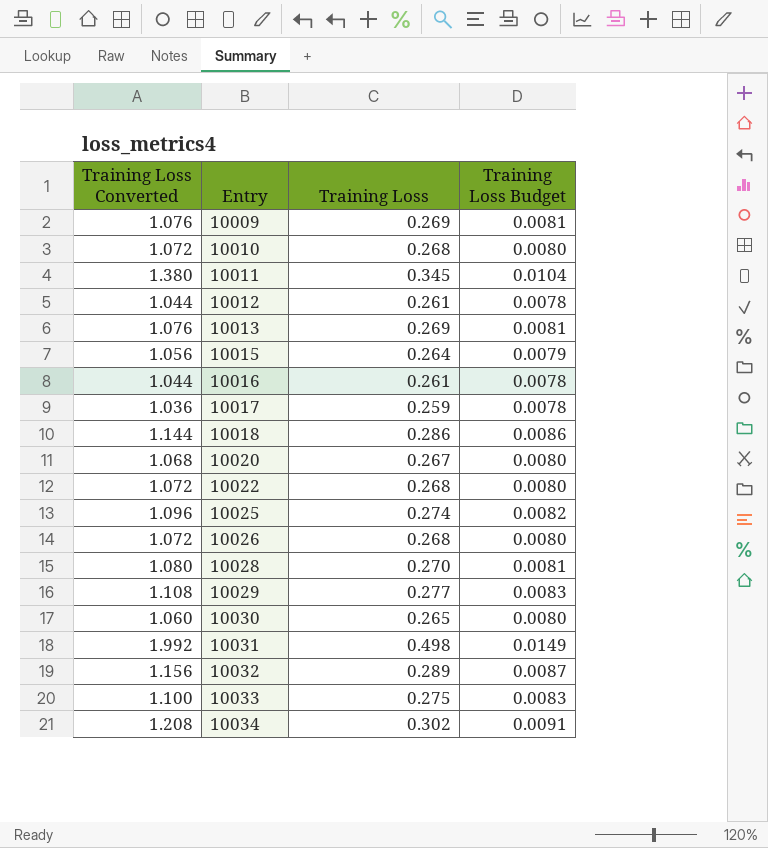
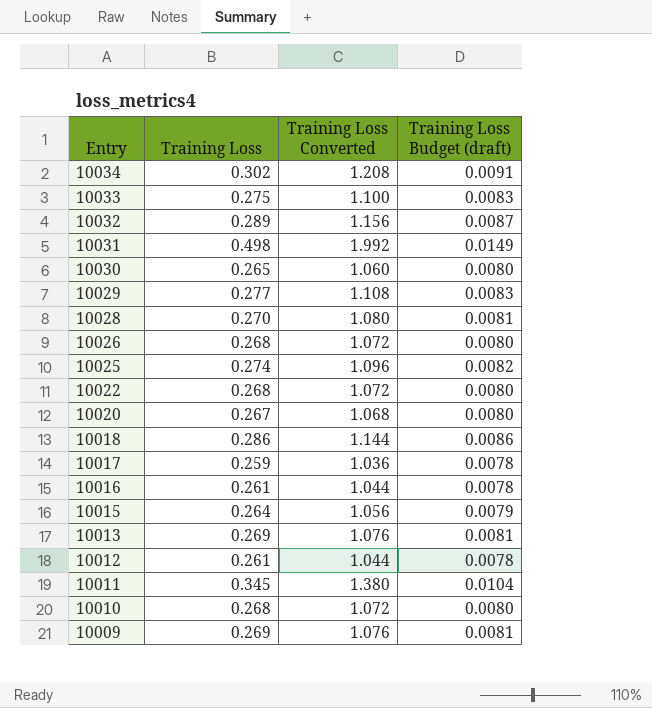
row order: Entry ascending -> Entry descending
column Training Loss Converted | position: 1 -> 3
column name: Training Loss Budget -> Training Loss Budget (draft)

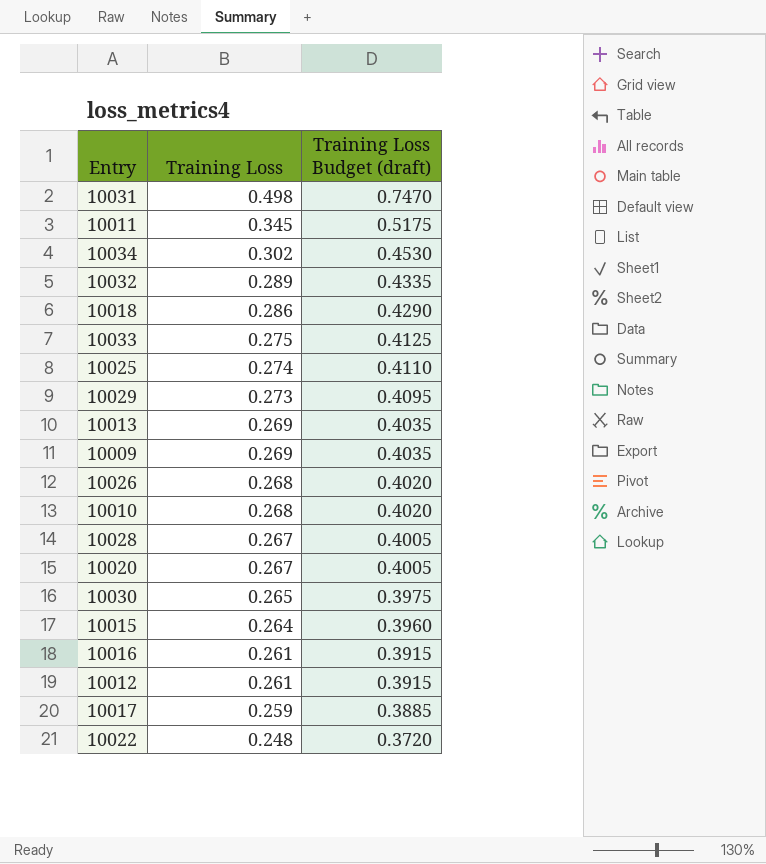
row order: Entry descending -> Training Loss descending
column Training Loss Converted | formula: [Training Loss] * 4 -> none
column Training Loss Budget (draft) | formula: [Training Loss] * 0.03 -> [Training Loss] * 1.5
10029 | Training Loss: 0.277 -> 0.273
10028 | Training Loss: 0.270 -> 0.267
10022 | Training Loss: 0.268 -> 0.248

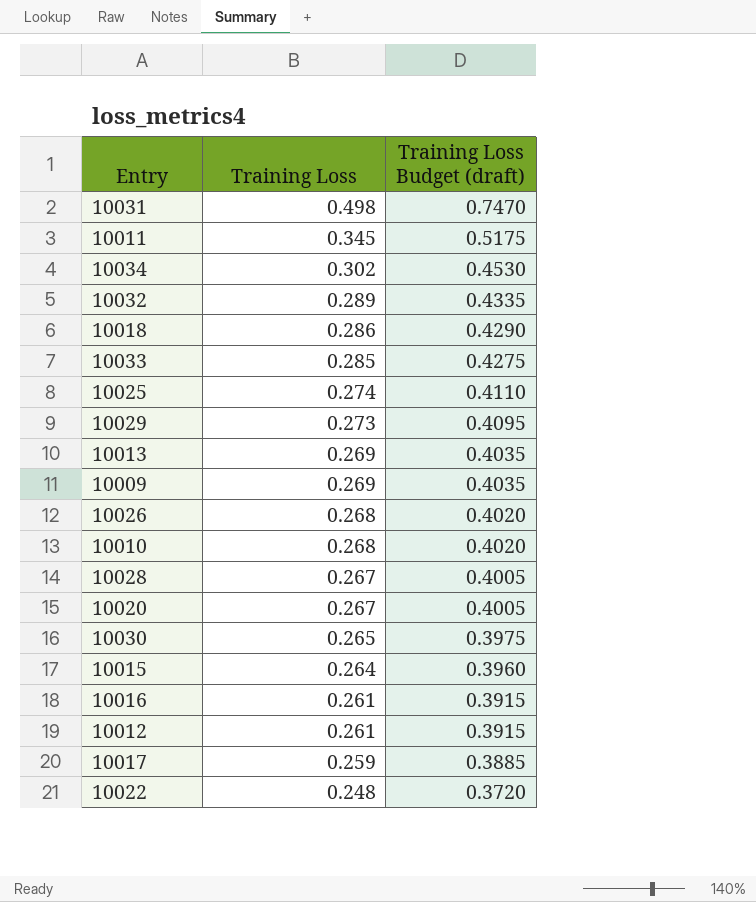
10033 | Training Loss: 0.275 -> 0.285
10033 | Training Loss Budget (draft): 0.4125 -> 0.4275

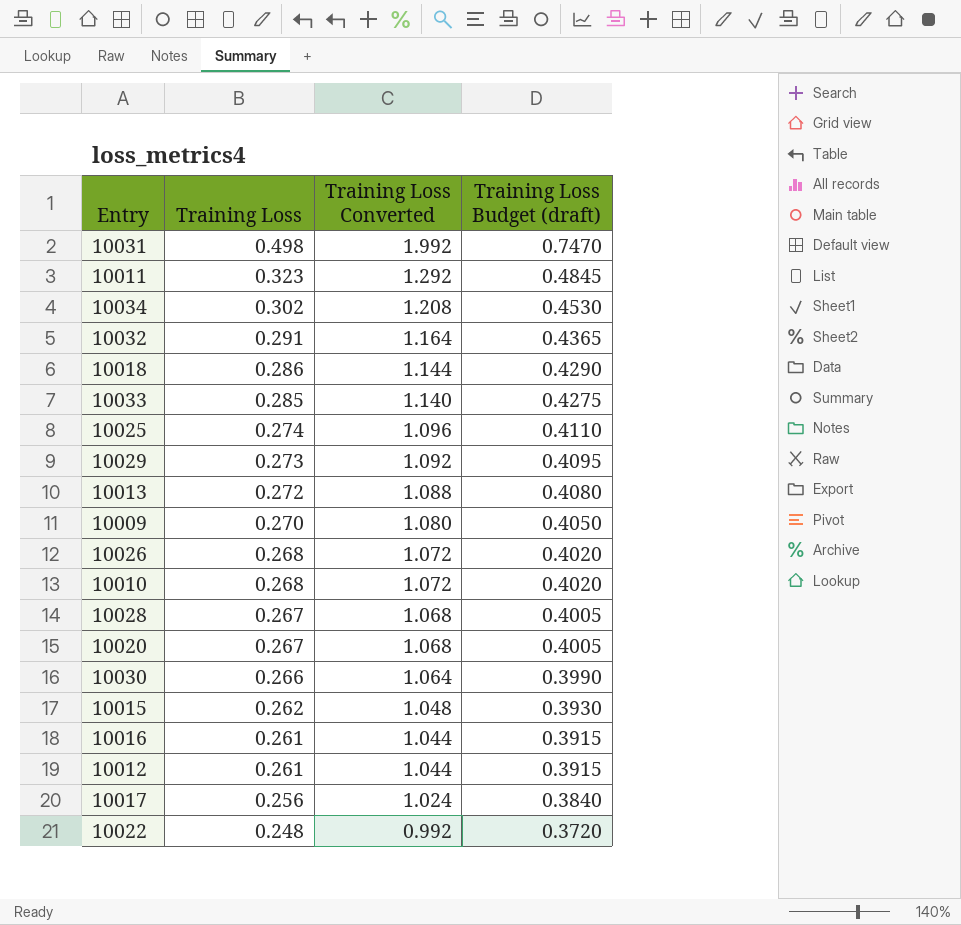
column Training Loss Converted | formula: none -> [Training Loss] * 4
10011 | Training Loss: 0.345 -> 0.323
10011 | Training Loss Budget (draft): 0.5175 -> 0.4845
10032 | Training Loss: 0.289 -> 0.291
10032 | Training Loss Budget (draft): 0.4335 -> 0.4365
10013 | Training Loss: 0.269 -> 0.272
10013 | Training Loss Budget (draft): 0.4035 -> 0.4080
10009 | Training Loss: 0.269 -> 0.270
10009 | Training Loss Budget (draft): 0.4035 -> 0.4050
10030 | Training Loss: 0.265 -> 0.266
10030 | Training Loss Budget (draft): 0.3975 -> 0.3990
10015 | Training Loss: 0.264 -> 0.262
10015 | Training Loss Budget (draft): 0.3960 -> 0.3930
10017 | Training Loss: 0.259 -> 0.256
10017 | Training Loss Budget (draft): 0.3885 -> 0.3840

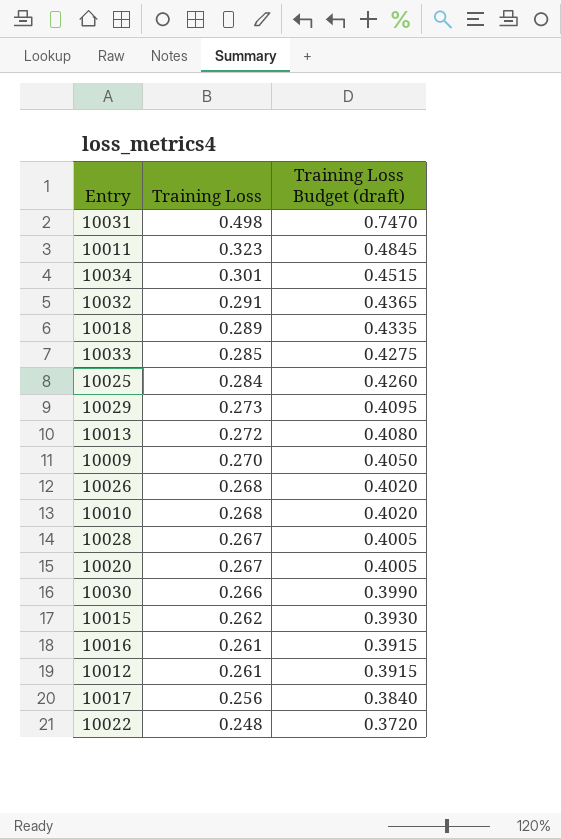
column Training Loss Converted | formula: [Training Loss] * 4 -> none
10034 | Training Loss: 0.302 -> 0.301
10034 | Training Loss Budget (draft): 0.4530 -> 0.4515
10018 | Training Loss: 0.286 -> 0.289
10018 | Training Loss Budget (draft): 0.4290 -> 0.4335
10025 | Training Loss: 0.274 -> 0.284
10025 | Training Loss Budget (draft): 0.4110 -> 0.4260

